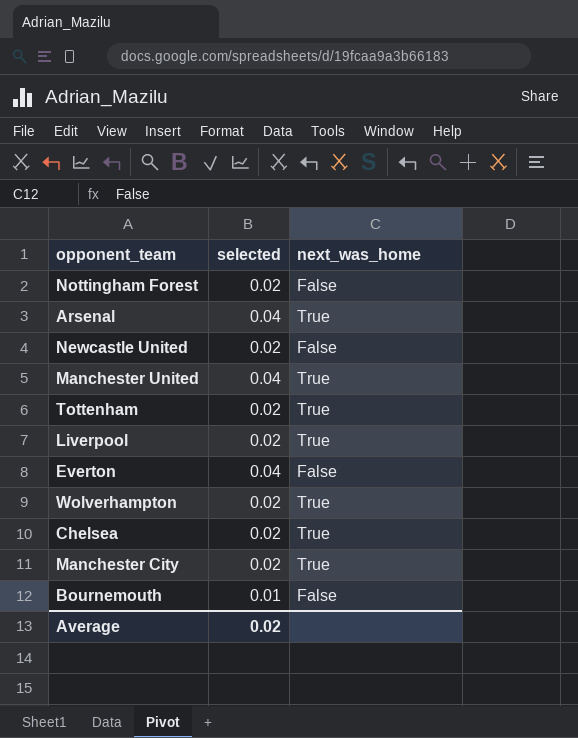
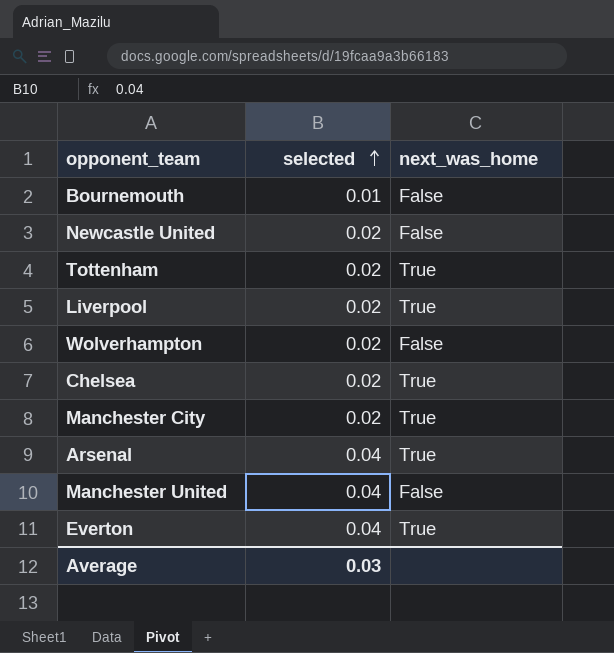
row order: none -> selected ascending
row Nottingham Forest: 0.02 | False -> none
Wolverhampton | next_was_home: True -> False
Manchester United | next_was_home: True -> False
Everton | next_was_home: False -> True
Average | selected: 0.02 -> 0.03

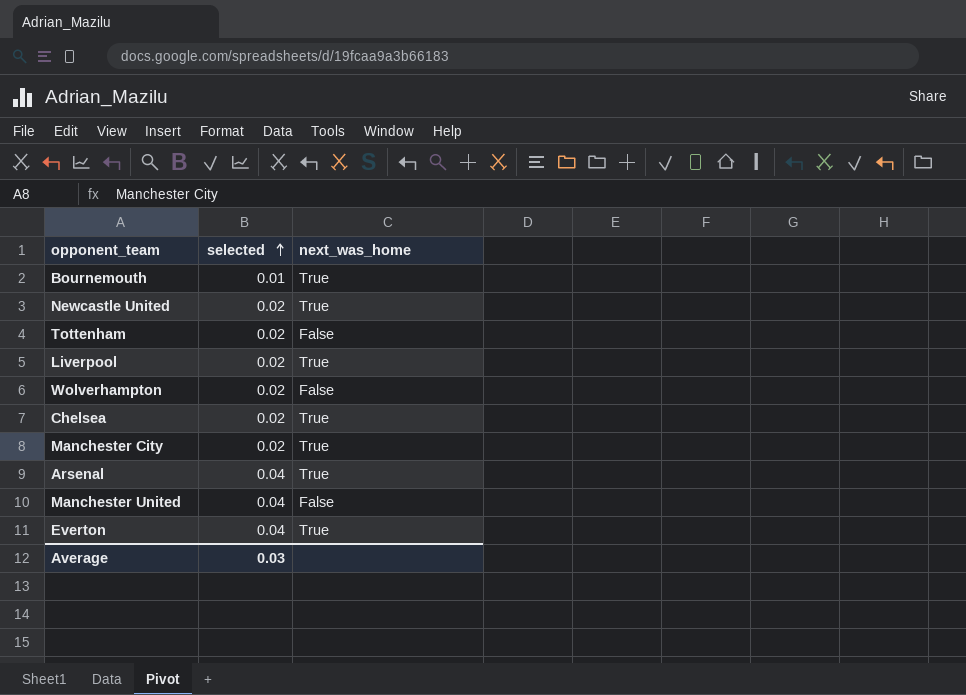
Bournemouth | next_was_home: False -> True
Newcastle United | next_was_home: False -> True
Tottenham | next_was_home: True -> False

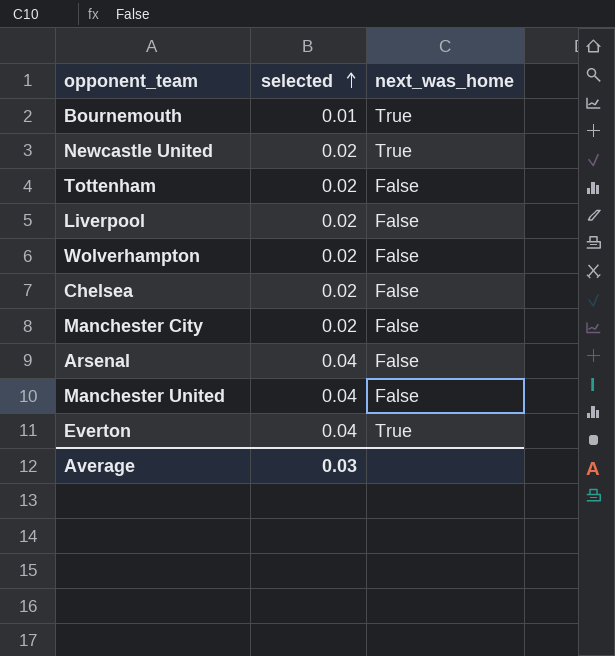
Liverpool | next_was_home: True -> False
Chelsea | next_was_home: True -> False
Manchester City | next_was_home: True -> False
Arsenal | next_was_home: True -> False

